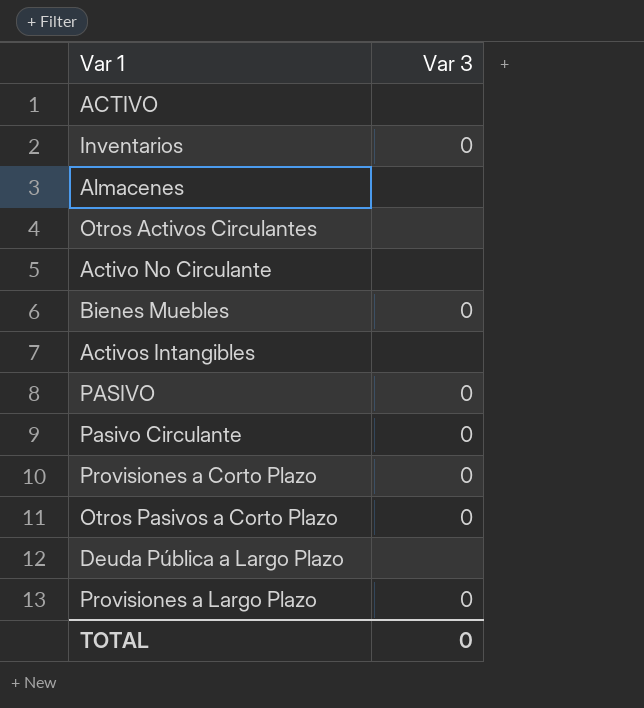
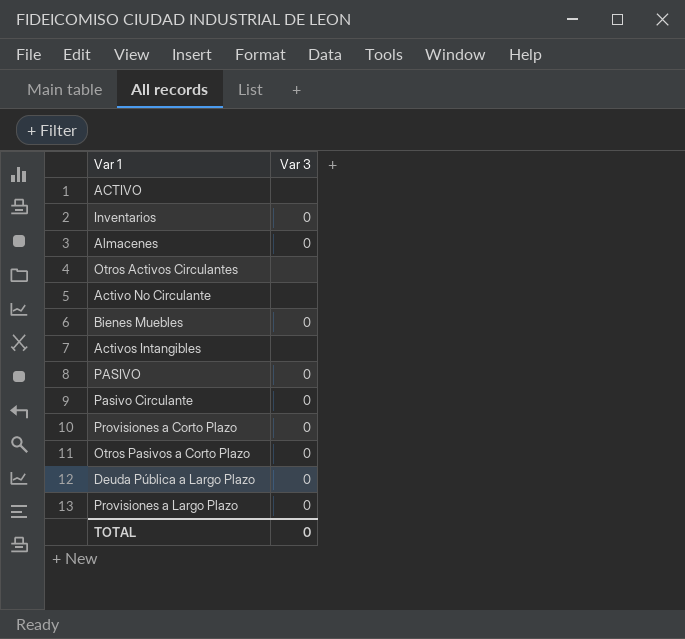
Almacenes | Var 3: none -> 0
Deuda Pública a Largo Plazo | Var 3: none -> 0

